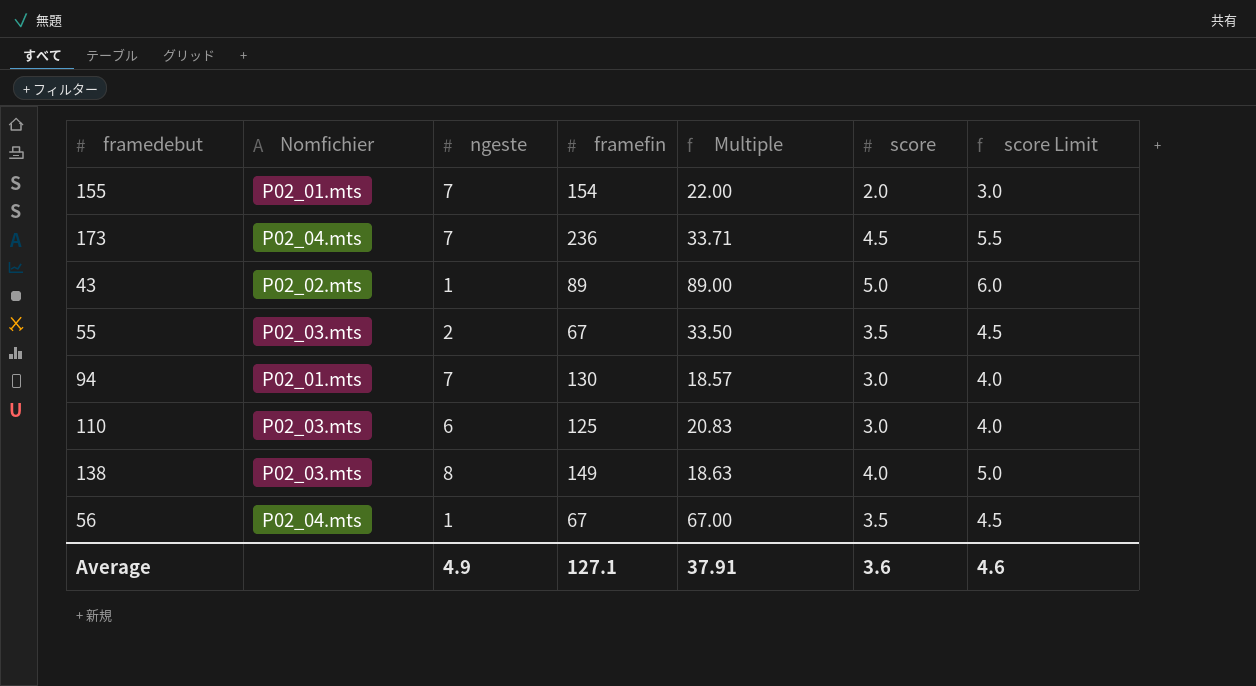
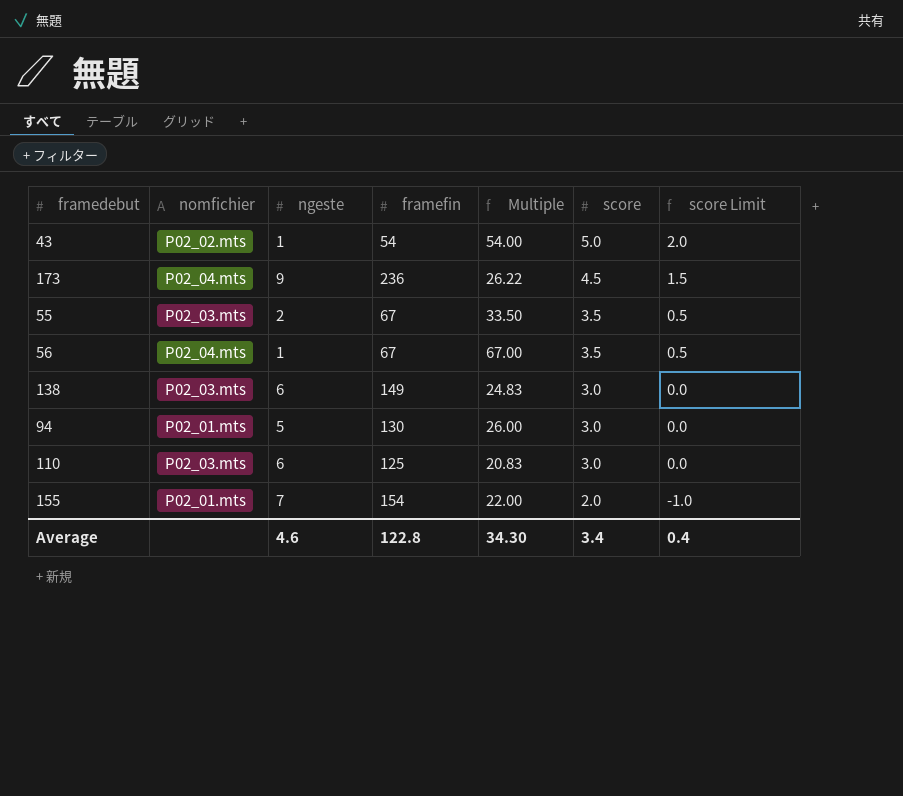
row order: none -> score descending
column name: Nomfichier -> nomfichier
column score Limit | formula: [score] + 1 -> [score] - 3
43 | framefin: 89 -> 54
43 | Multiple: 89.00 -> 54.00
173 | ngeste: 7 -> 9
173 | Multiple: 33.71 -> 26.22
138 | ngeste: 8 -> 6
138 | Multiple: 18.63 -> 24.83
138 | score: 4.0 -> 3.0
94 | ngeste: 7 -> 5
94 | Multiple: 18.57 -> 26.00
Average | ngeste: 4.9 -> 4.6
Average | framefin: 127.1 -> 122.8
Average | Multiple: 37.91 -> 34.30
Average | score: 3.6 -> 3.4
Average | score Limit: 4.6 -> 0.4

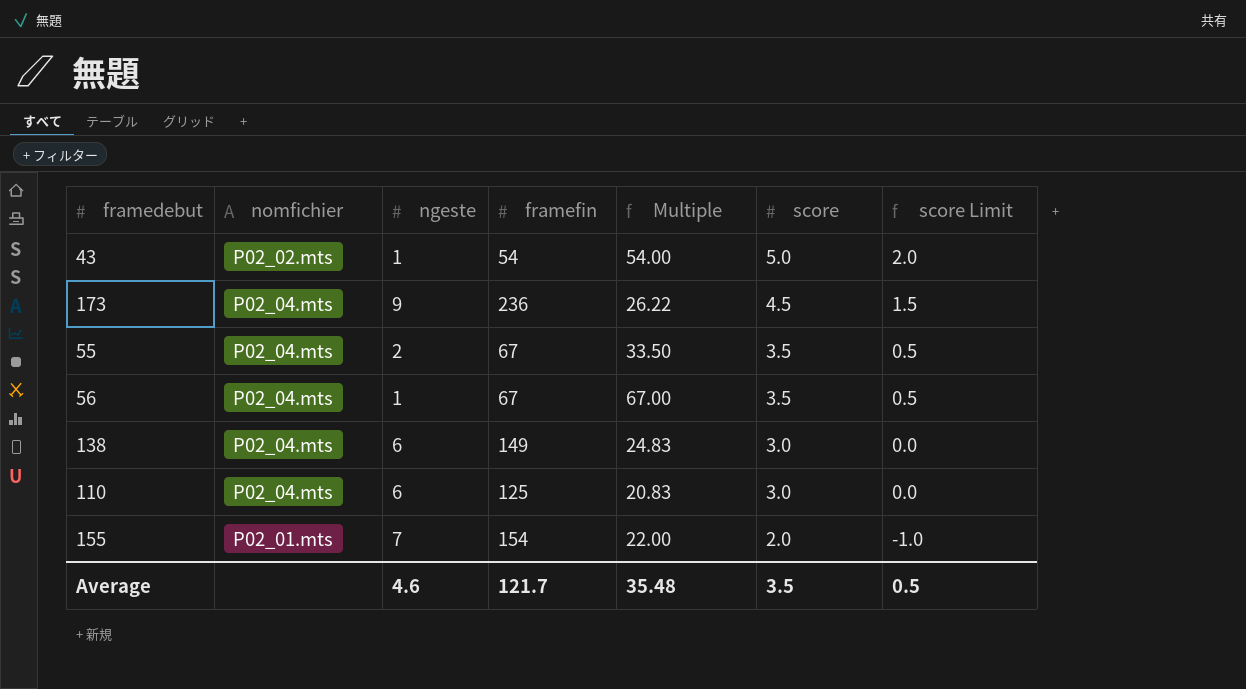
row 94: P02_01.mts | 5 | 130 | 26.00 | 3.0 | 0.0 -> none
55 | nomfichier: P02_03.mts -> P02_04.mts
138 | nomfichier: P02_03.mts -> P02_04.mts
110 | nomfichier: P02_03.mts -> P02_04.mts
Average | framefin: 122.8 -> 121.7
Average | Multiple: 34.30 -> 35.48
Average | score: 3.4 -> 3.5
Average | score Limit: 0.4 -> 0.5

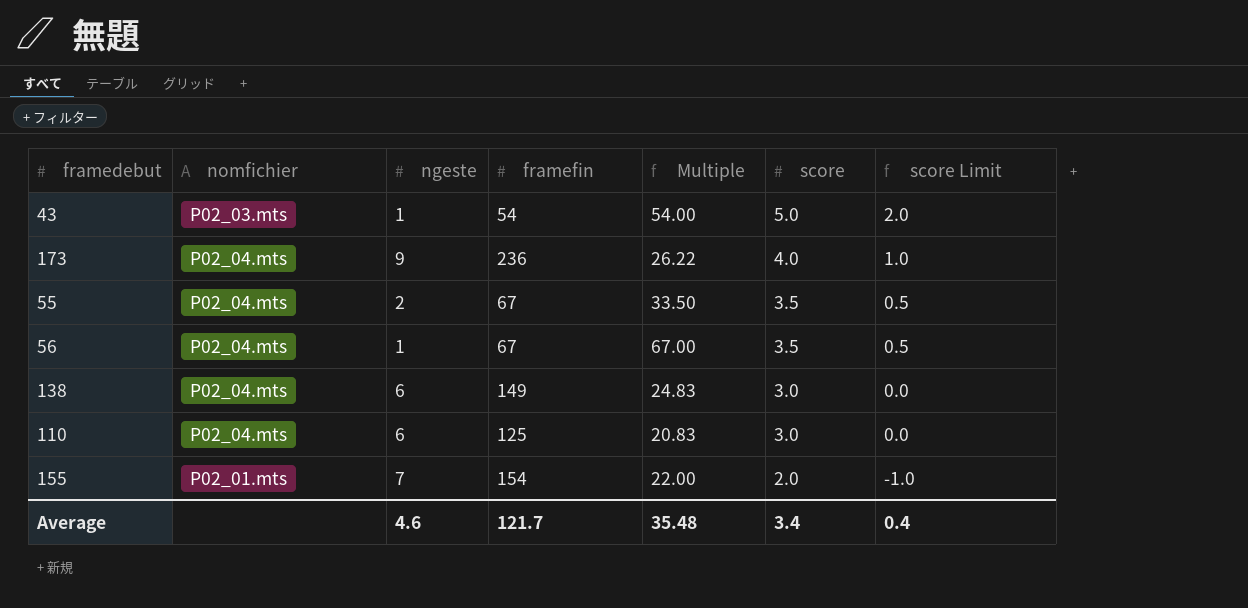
43 | nomfichier: P02_02.mts -> P02_03.mts
173 | score: 4.5 -> 4.0
173 | score Limit: 1.5 -> 1.0
Average | score: 3.5 -> 3.4
Average | score Limit: 0.5 -> 0.4

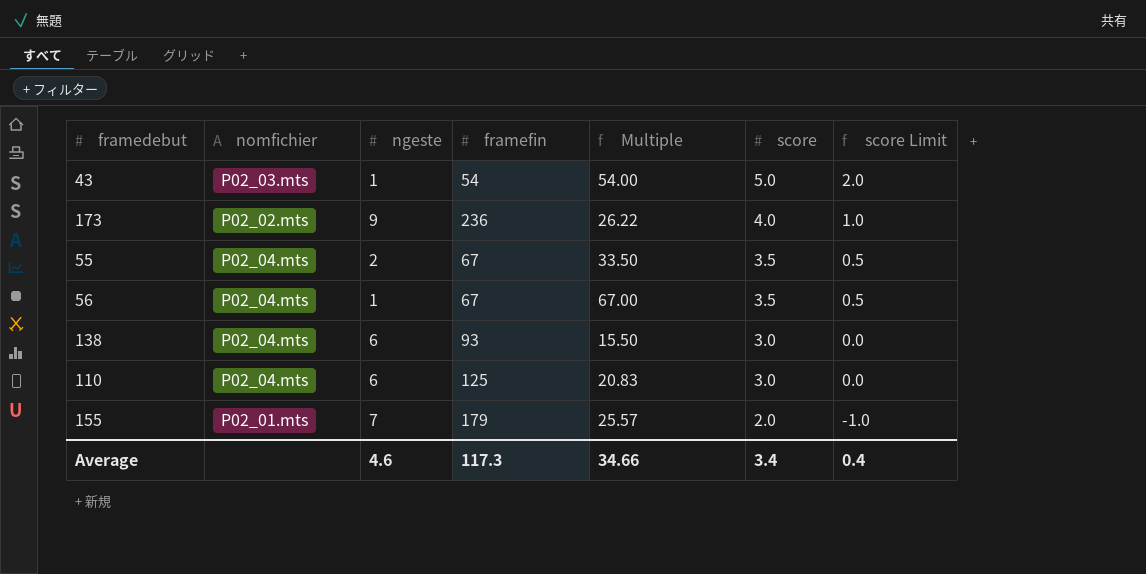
173 | nomfichier: P02_04.mts -> P02_02.mts
138 | framefin: 149 -> 93
138 | Multiple: 24.83 -> 15.50
155 | framefin: 154 -> 179
155 | Multiple: 22.00 -> 25.57
Average | framefin: 121.7 -> 117.3
Average | Multiple: 35.48 -> 34.66

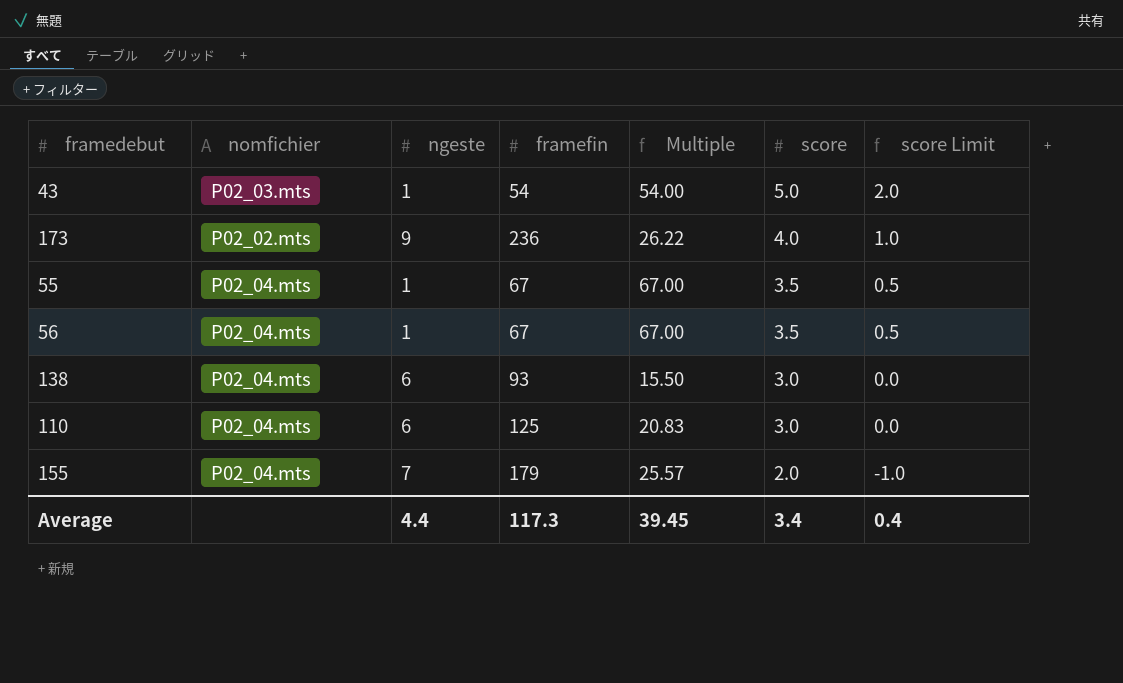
55 | ngeste: 2 -> 1
55 | Multiple: 33.50 -> 67.00
155 | nomfichier: P02_01.mts -> P02_04.mts
Average | ngeste: 4.6 -> 4.4
Average | Multiple: 34.66 -> 39.45

